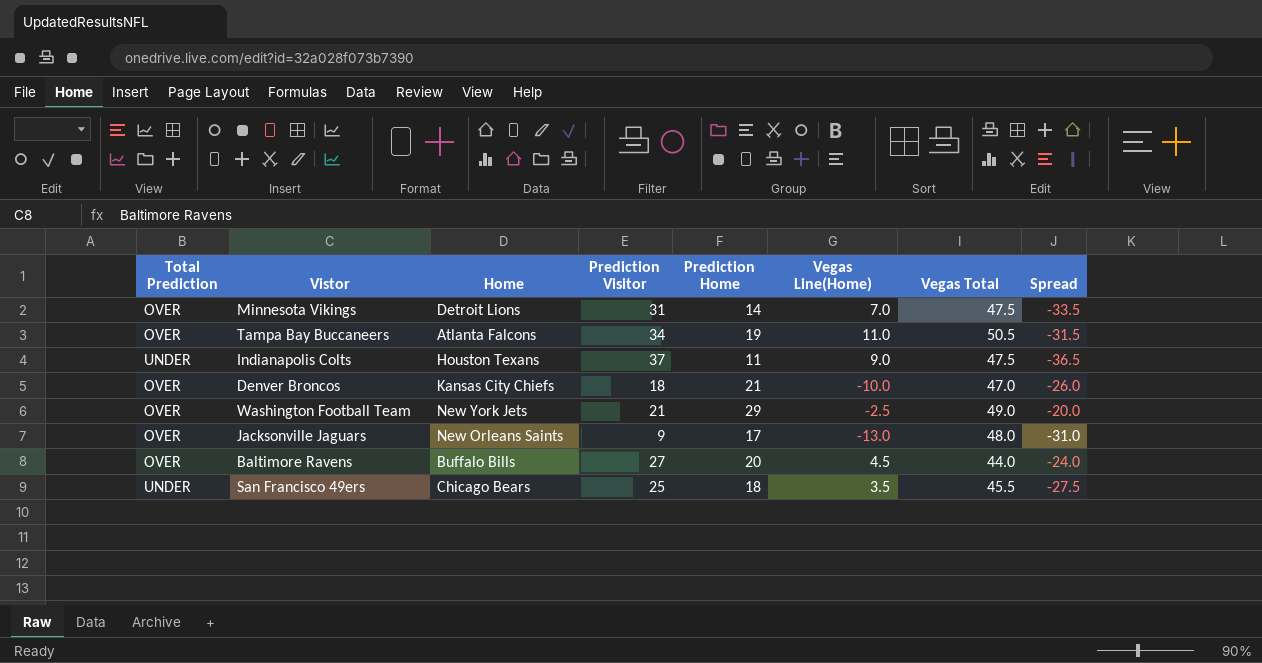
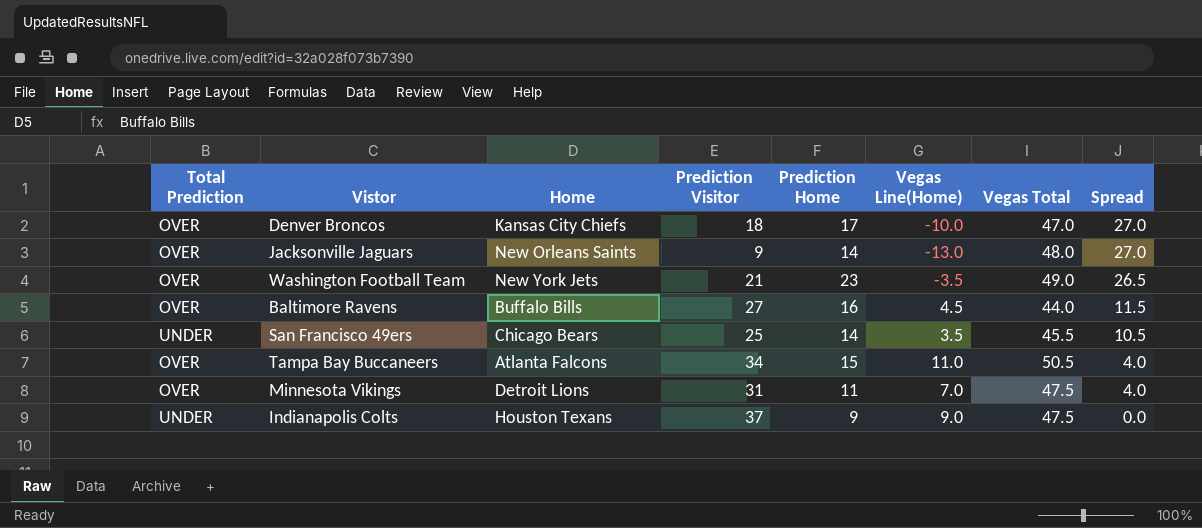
row order: none -> Spread descending
column Spread | formula: [Prediction Home] - [Vegas Total] -> [Prediction Home] - [Vegas Line(Home)]
Denver Broncos | Prediction Home: 21 -> 17
Jacksonville Jaguars | Prediction Home: 17 -> 14
Washington Football Team | Prediction Home: 29 -> 23
Washington Football Team | Vegas Line(Home): -2.5 -> -3.5
Baltimore Ravens | Prediction Home: 20 -> 16
San Francisco 49ers | Prediction Home: 18 -> 14
Tampa Bay Buccaneers | Prediction Home: 19 -> 15
Minnesota Vikings | Prediction Home: 14 -> 11
Indianapolis Colts | Prediction Home: 11 -> 9

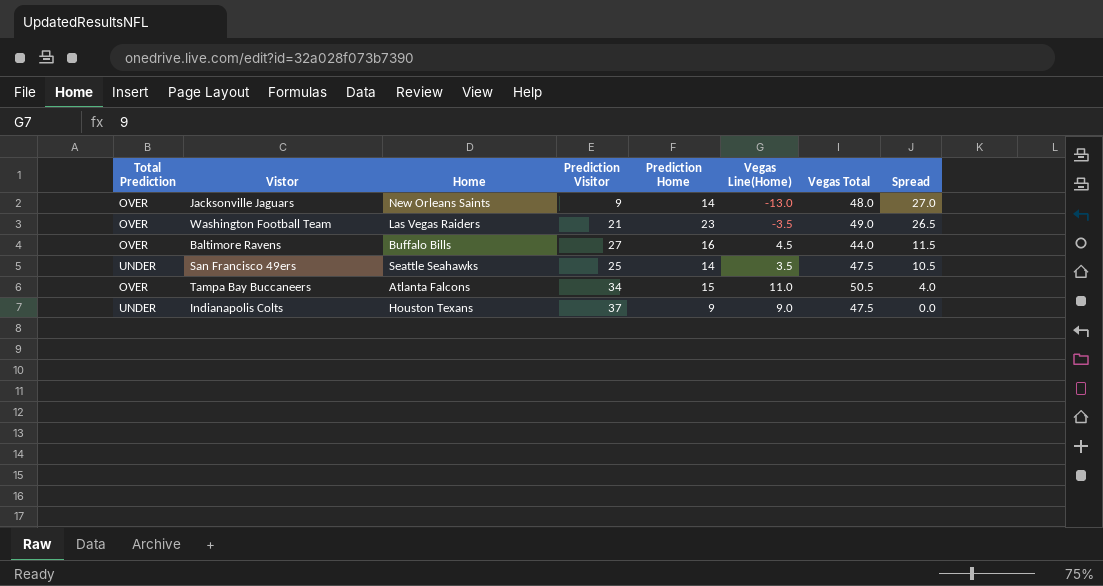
row Denver Broncos: OVER | Kansas City Chiefs | 18 | 17 | -10.0 | 47.0 | 27.0 -> none
row Minnesota Vikings: OVER | Detroit Lions | 31 | 11 | 7.0 | 47.5 | 4.0 -> none
Washington Football Team | Home: New York Jets -> Las Vegas Raiders
San Francisco 49ers | Home: Chicago Bears -> Seattle Seahawks
San Francisco 49ers | Vegas Total: 45.5 -> 47.5

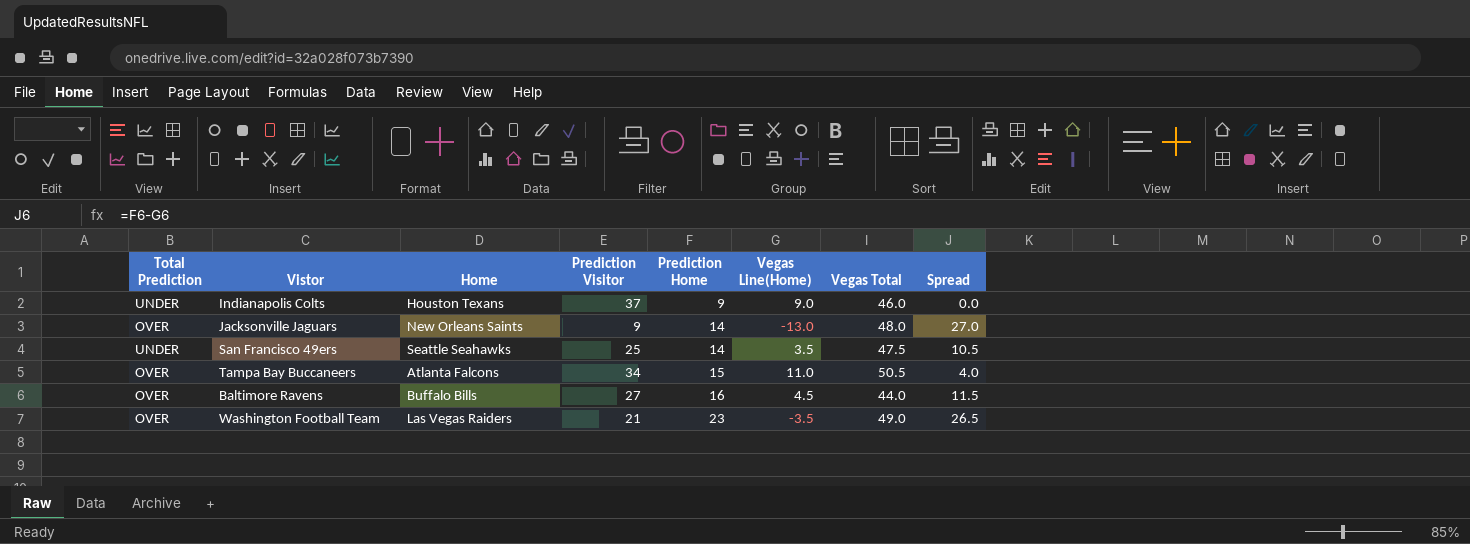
row order: Spread descending -> Prediction Home ascending
Indianapolis Colts | Vegas Total: 47.5 -> 46.0

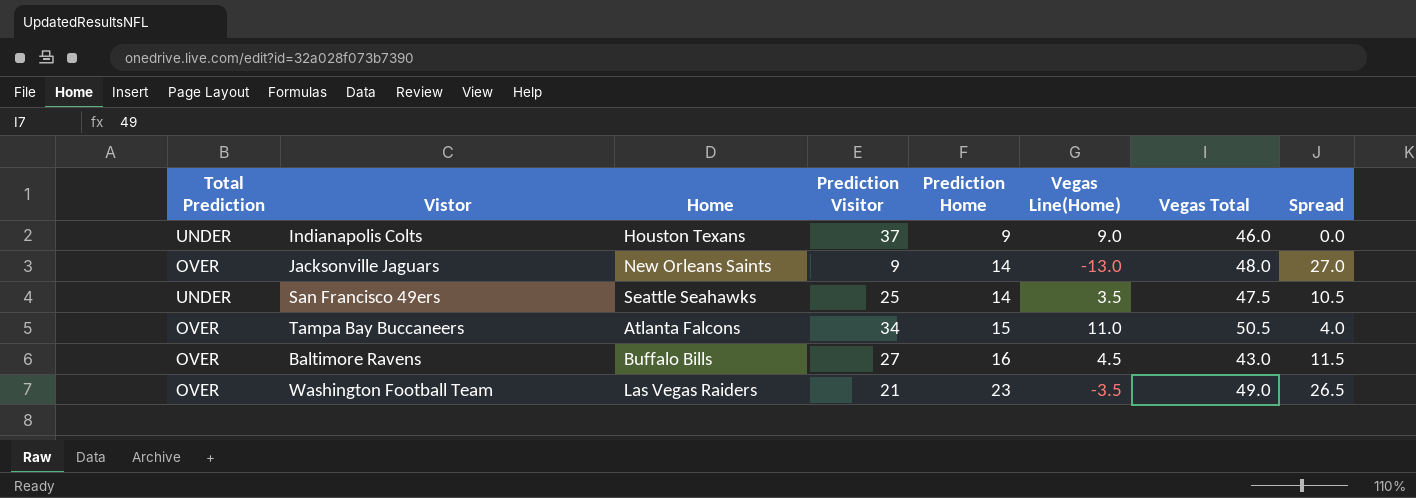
Baltimore Ravens | Vegas Total: 44.0 -> 43.0

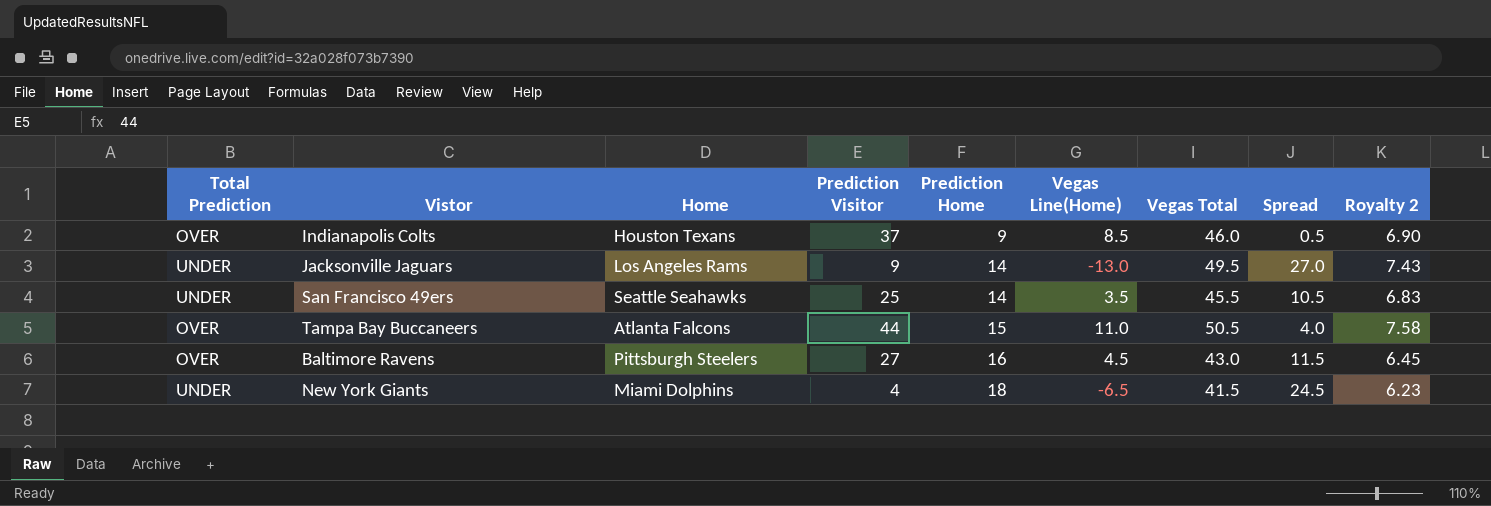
column Royalty 2 | formula: none -> [Vegas Total] * 0.15
row Washington Football Team: OVER | Las Vegas Raiders | 21 | 23 | -3.5 | 49.0 | 26.5 -> none
Indianapolis Colts | Total Prediction: UNDER -> OVER
Indianapolis Colts | Vegas Line(Home): 9.0 -> 8.5
Indianapolis Colts | Spread: 0.0 -> 0.5
Jacksonville Jaguars | Total Prediction: OVER -> UNDER
Jacksonville Jaguars | Home: New Orleans Saints -> Los Angeles Rams
Jacksonville Jaguars | Vegas Total: 48.0 -> 49.5
San Francisco 49ers | Vegas Total: 47.5 -> 45.5
Tampa Bay Buccaneers | Prediction Visitor: 34 -> 44
Baltimore Ravens | Home: Buffalo Bills -> Pittsburgh Steelers
row New York Giants: none -> UNDER | Miami Dolphins | 4 | 18 | -6.5 | 41.5 | 24.5 | 6.23

